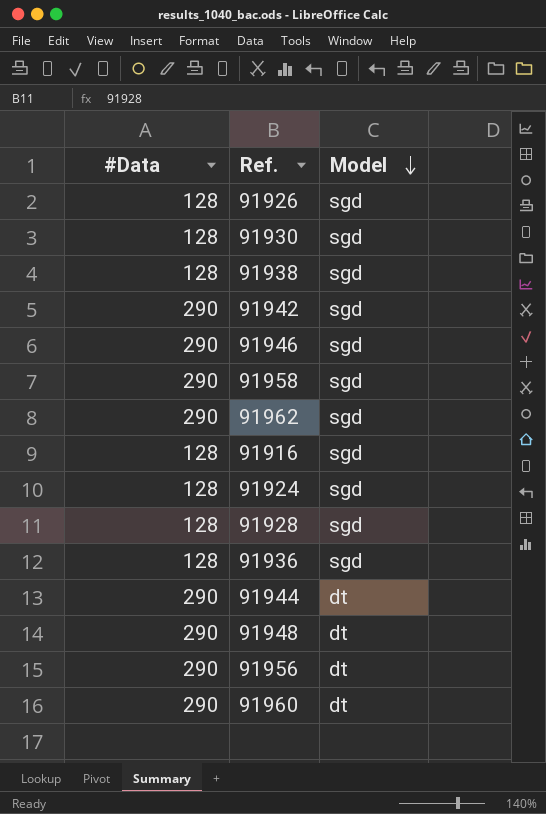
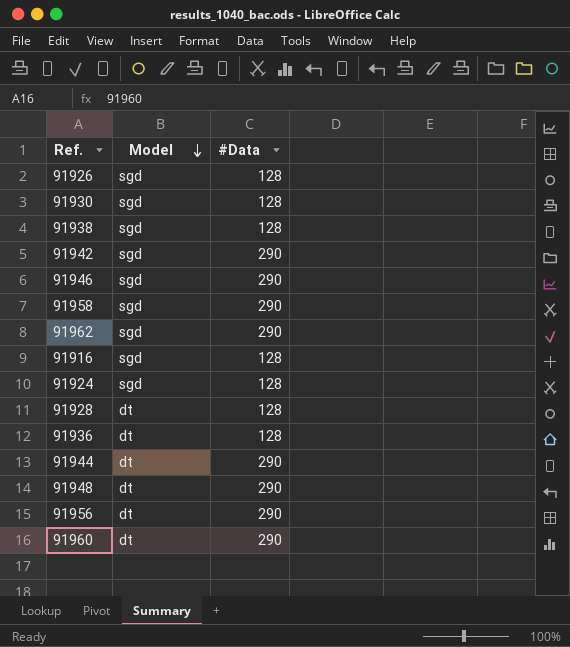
column #Data | position: 1 -> 3
91928 | Model: sgd -> dt
91936 | Model: sgd -> dt

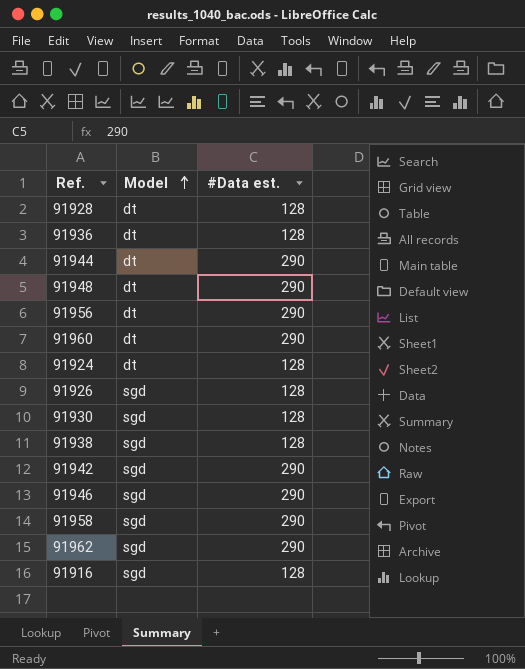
row order: Model descending -> Model ascending
column name: #Data -> #Data est.
91924 | Model: sgd -> dt

